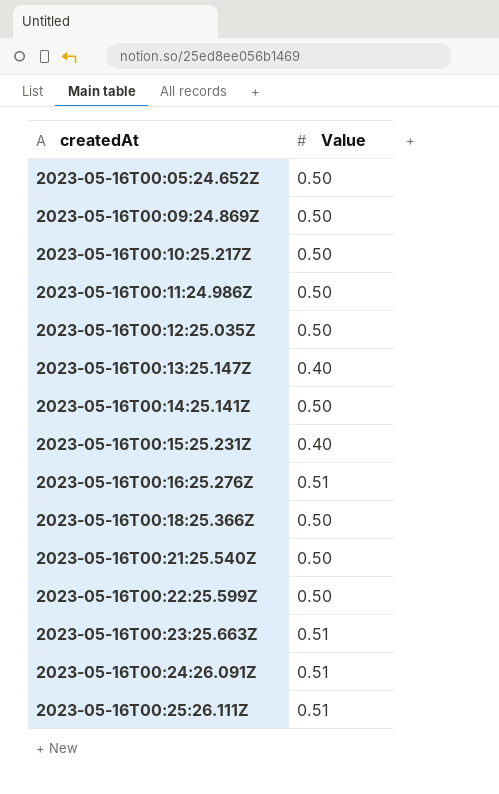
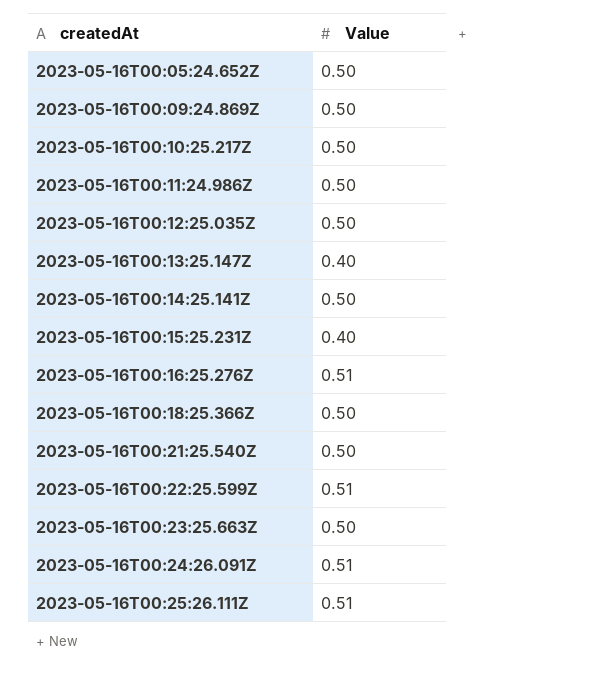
2023-05-16T00:22:25.599Z | Value: 0.50 -> 0.51
2023-05-16T00:23:25.663Z | Value: 0.51 -> 0.50

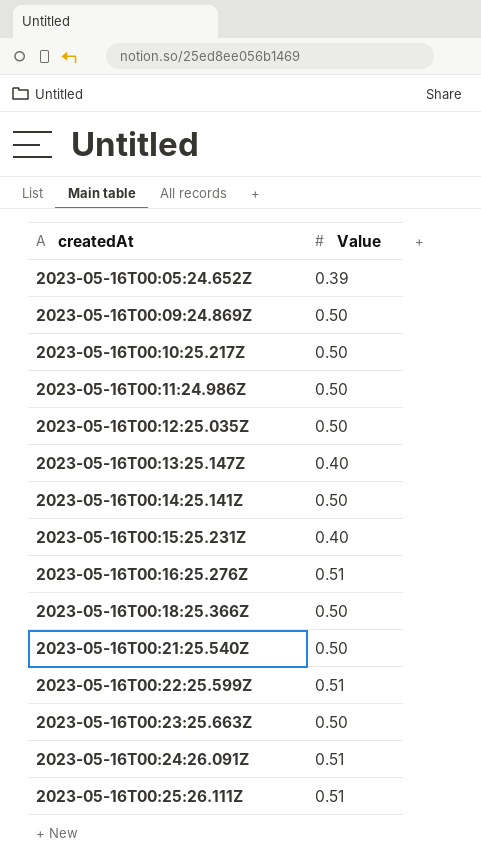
2023-05-16T00:05:24.652Z | Value: 0.50 -> 0.39

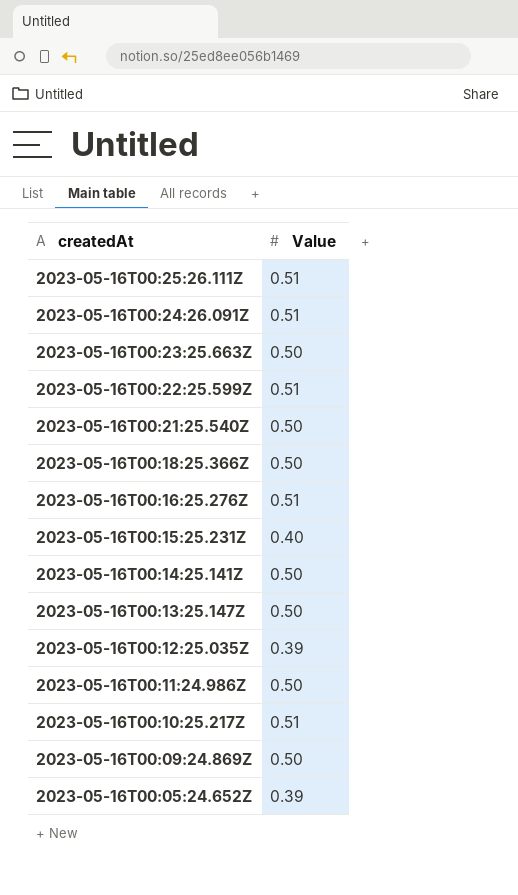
row order: createdAt ascending -> createdAt descending
2023-05-16T00:13:25.147Z | Value: 0.40 -> 0.50
2023-05-16T00:12:25.035Z | Value: 0.50 -> 0.39
2023-05-16T00:10:25.217Z | Value: 0.50 -> 0.51

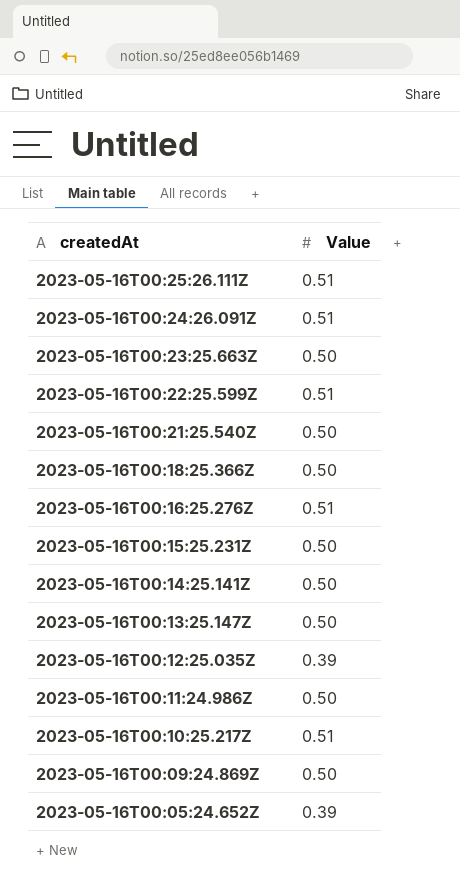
2023-05-16T00:15:25.231Z | Value: 0.40 -> 0.50

